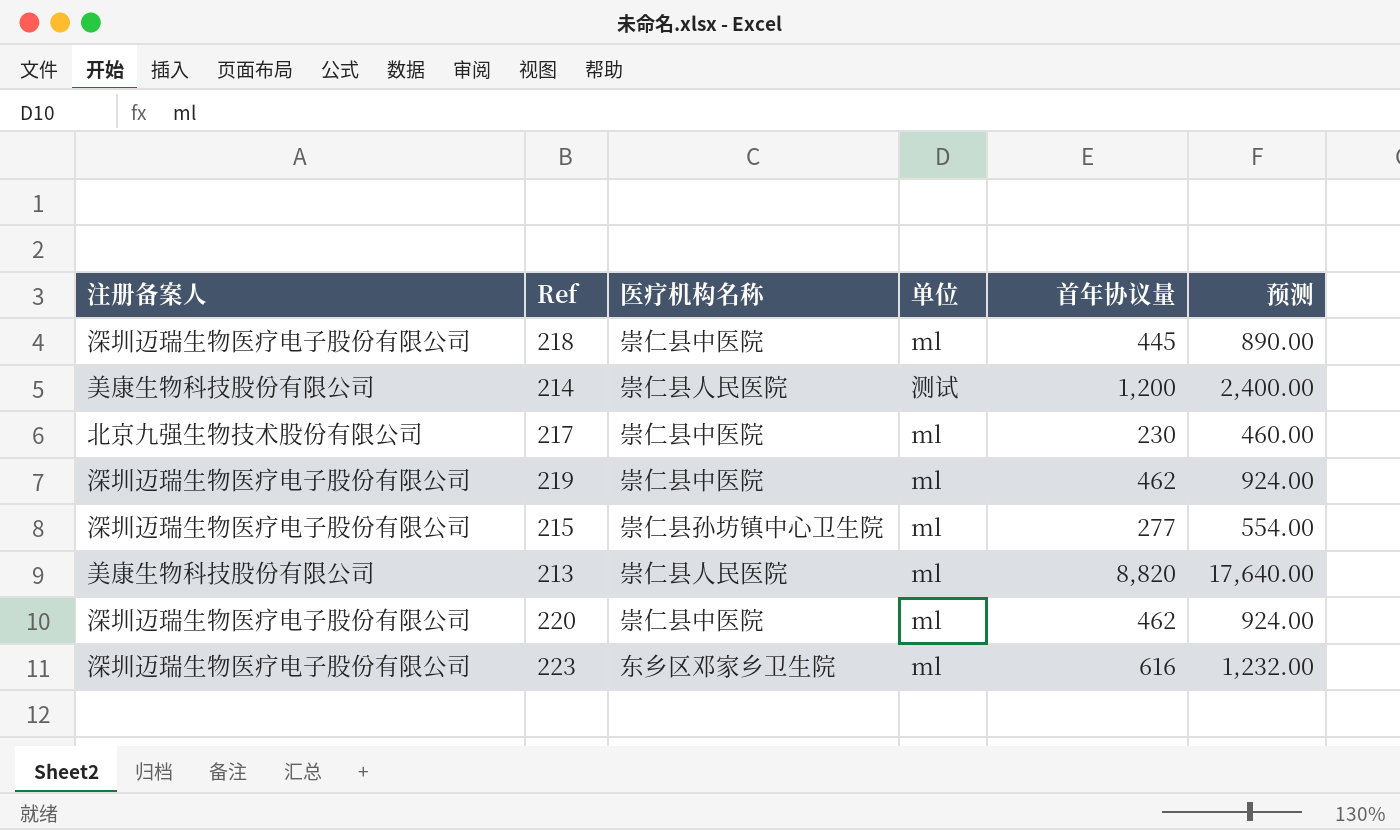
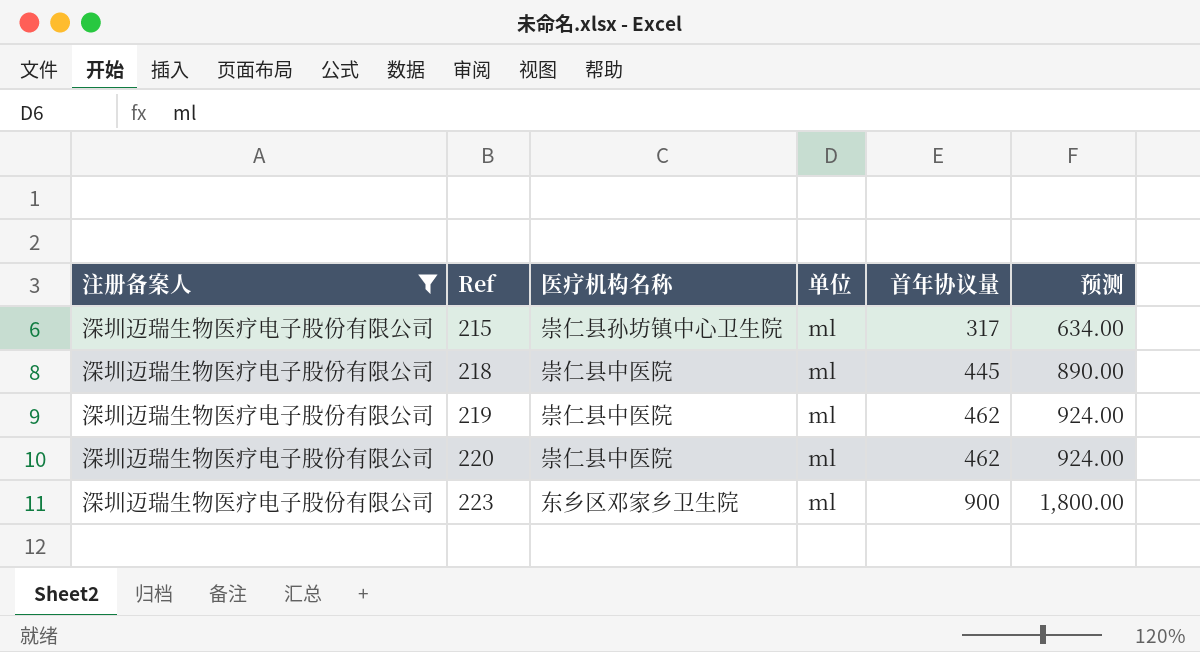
filter: none -> 注册备案人 = 深圳迈瑞生物医疗电子股份有限公司
row order: none -> Ref ascending
215 | 首年协议量: 277 -> 317
215 | 预测: 554.00 -> 634.00
223 | 首年协议量: 616 -> 900
223 | 预测: 1,232.00 -> 1,800.00

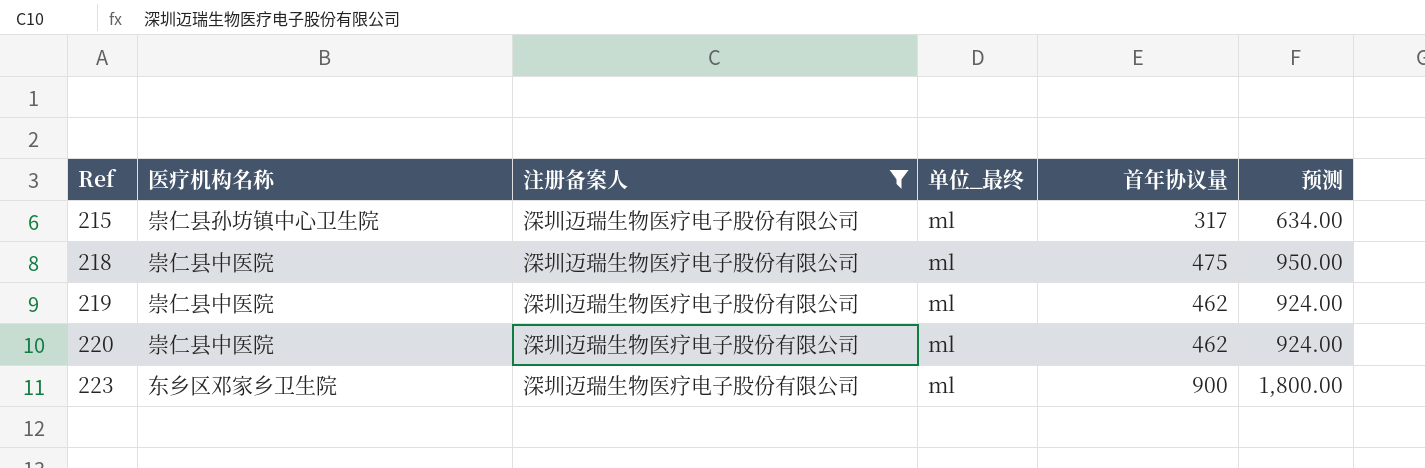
column 注册备案人 | position: 1 -> 3
column name: 单位 -> 单位_最终
218 | 首年协议量: 445 -> 475
218 | 预测: 890.00 -> 950.00

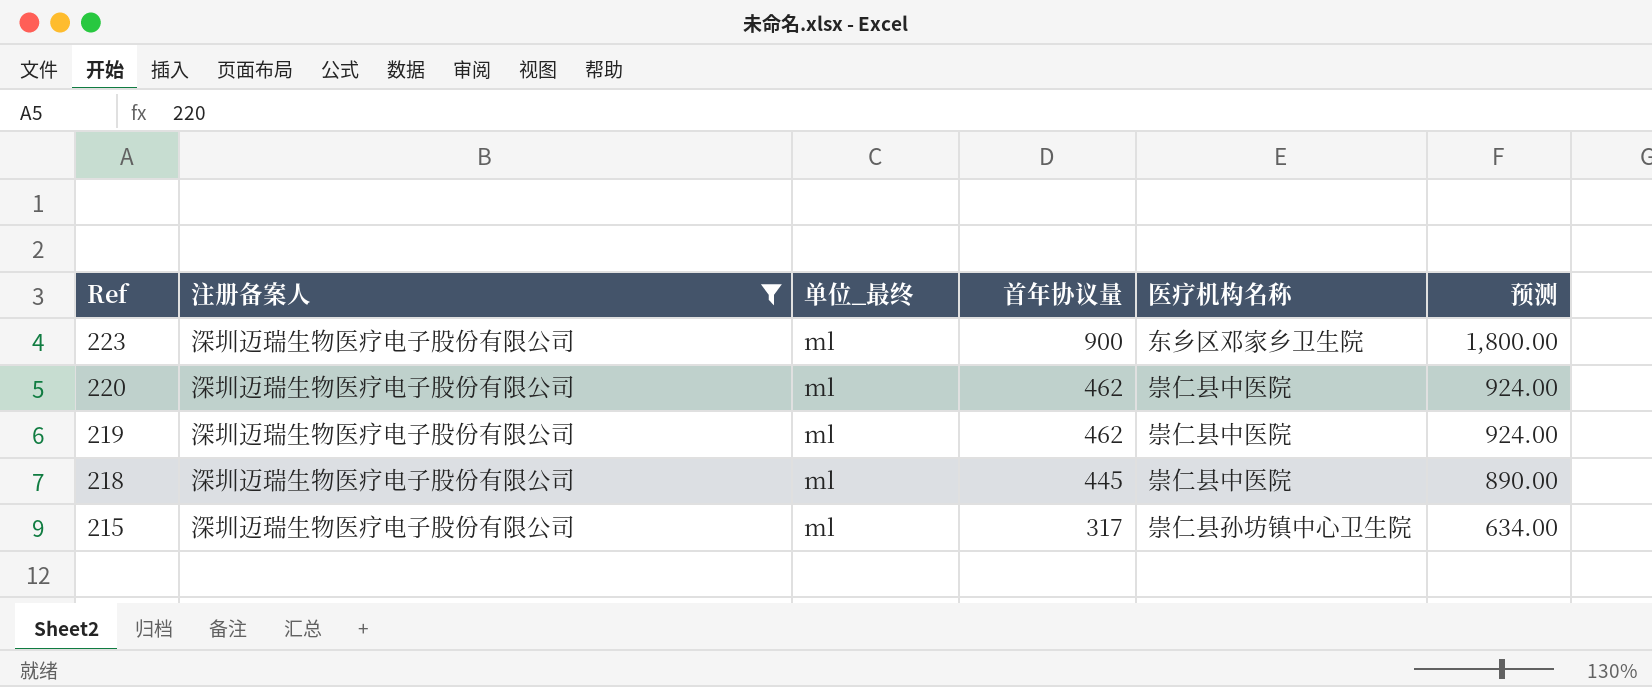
row order: Ref ascending -> Ref descending
column 医疗机构名称 | position: 2 -> 5
218 | 首年协议量: 475 -> 445
218 | 预测: 950.00 -> 890.00

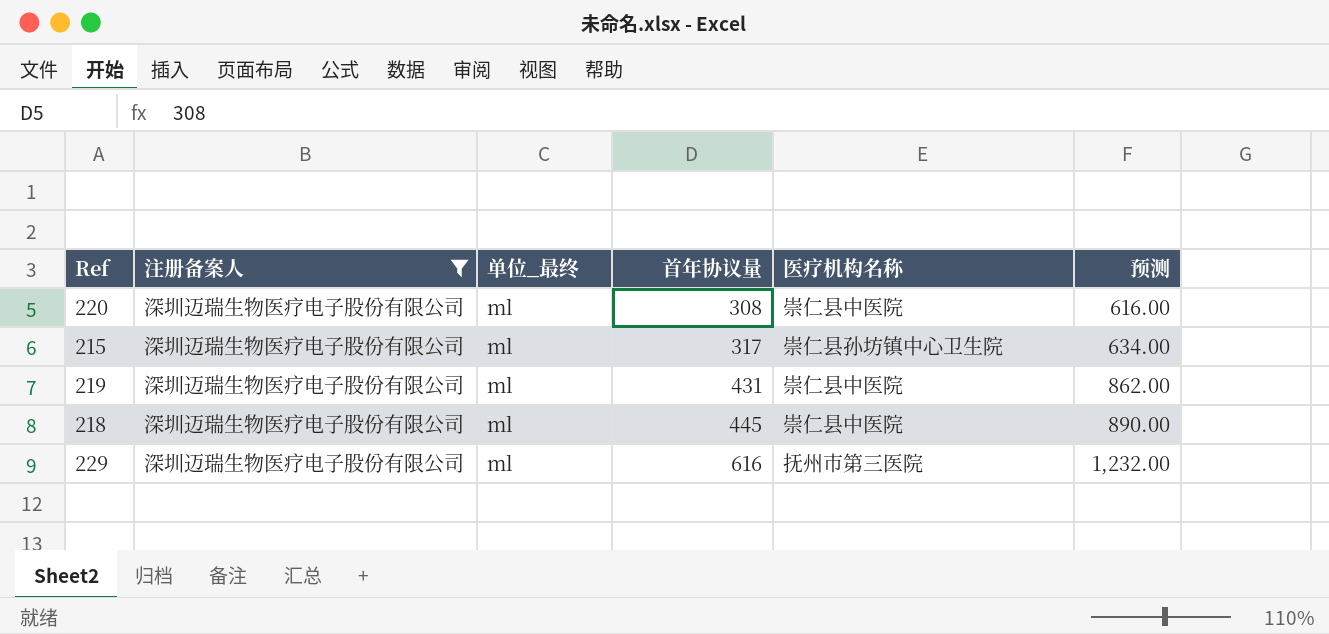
row order: Ref descending -> 首年协议量 ascending
row 223: 深圳迈瑞生物医疗电子股份有限公司 | ml | 900 | 东乡区邓家乡卫生院 | 1,800.00 -> none
220 | 首年协议量: 462 -> 308
220 | 预测: 924.00 -> 616.00
219 | 首年协议量: 462 -> 431
219 | 预测: 924.00 -> 862.00
row 229: none -> 深圳迈瑞生物医疗电子股份有限公司 | ml | 616 | 抚州市第三医院 | 1,232.00

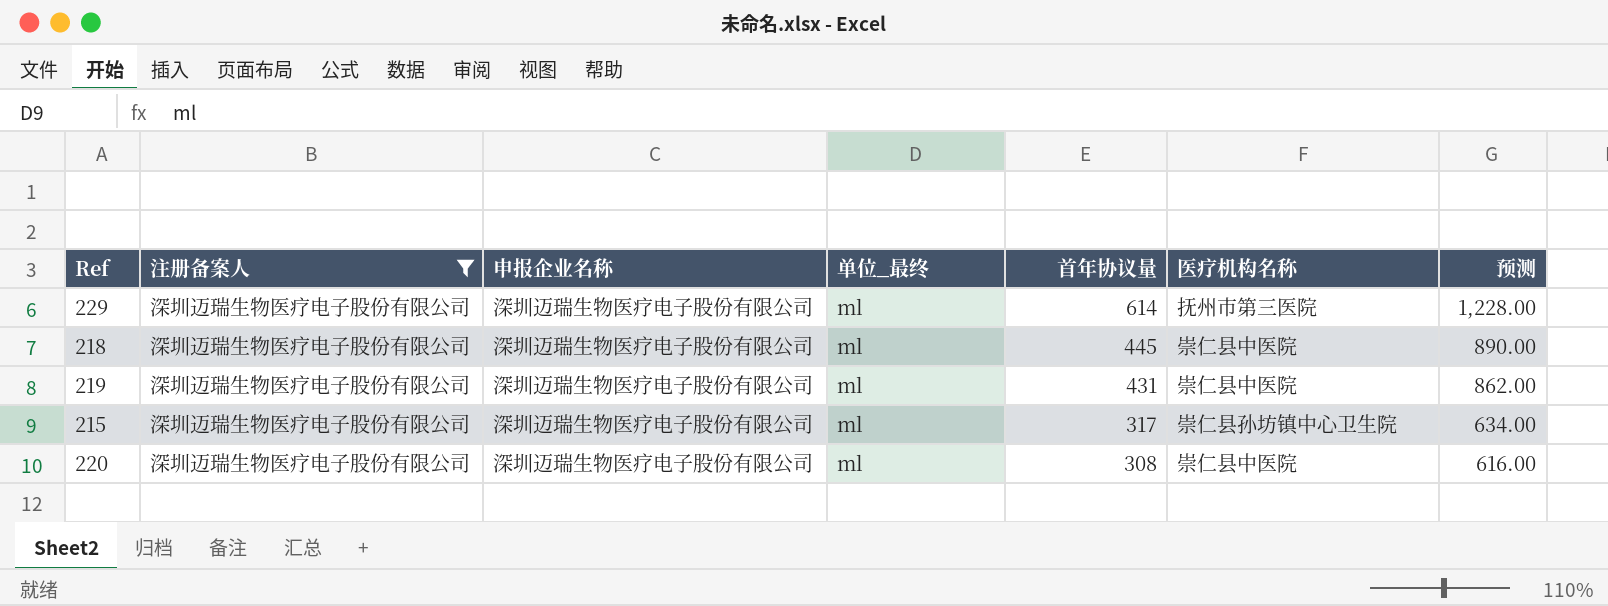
row order: 首年协议量 ascending -> 首年协议量 descending
column 申报企业名称 | position: none -> 3
229 | 首年协议量: 616 -> 614
229 | 预测: 1,232.00 -> 1,228.00

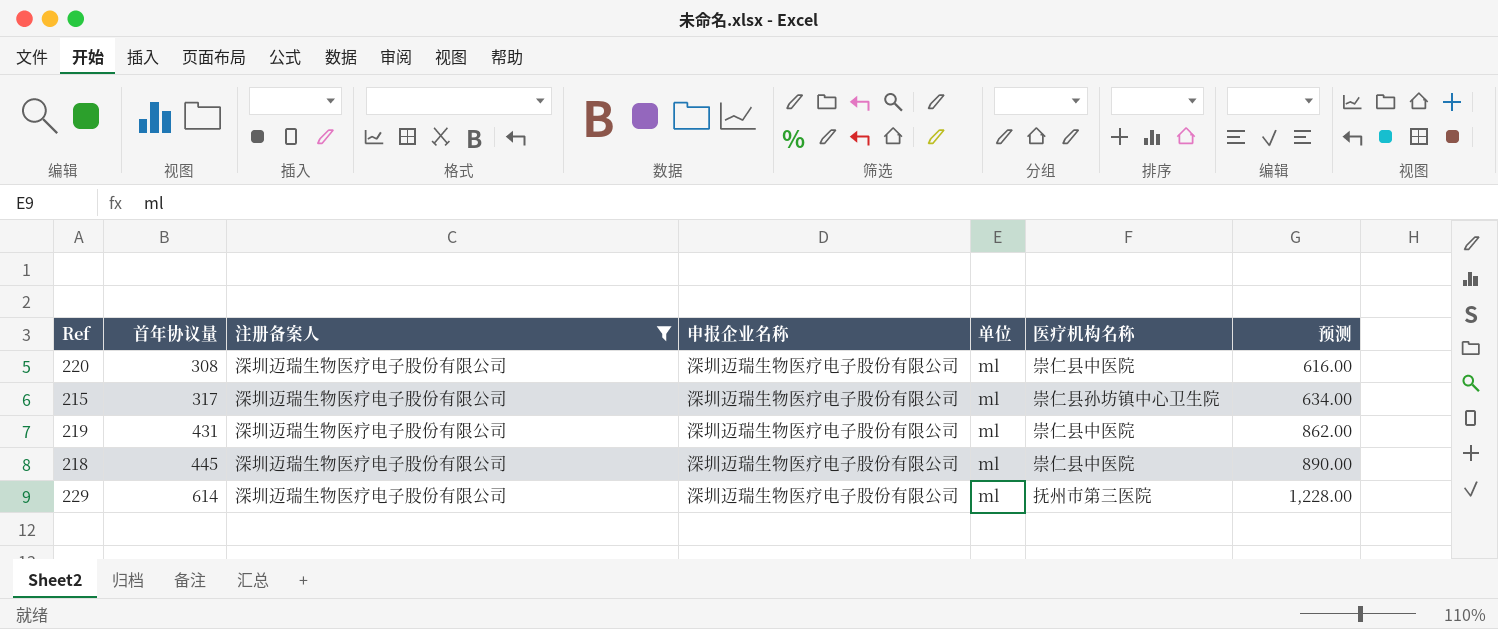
row order: 首年协议量 descending -> 首年协议量 ascending
column 首年协议量 | position: 5 -> 2
column name: 单位_最终 -> 单位

